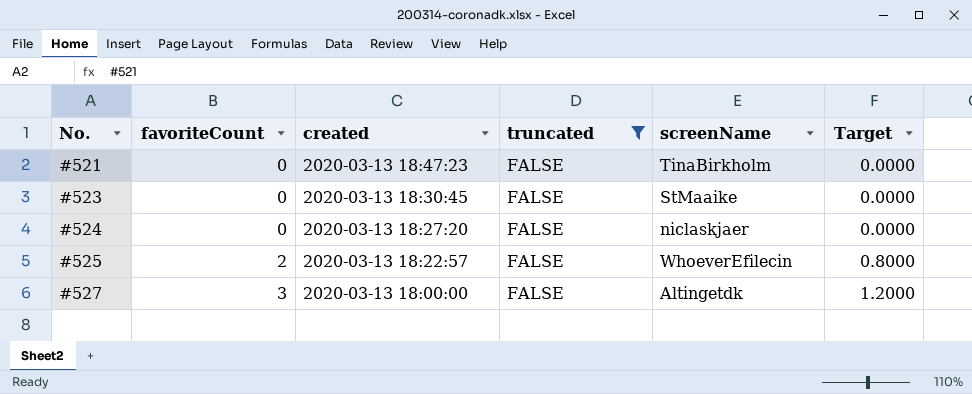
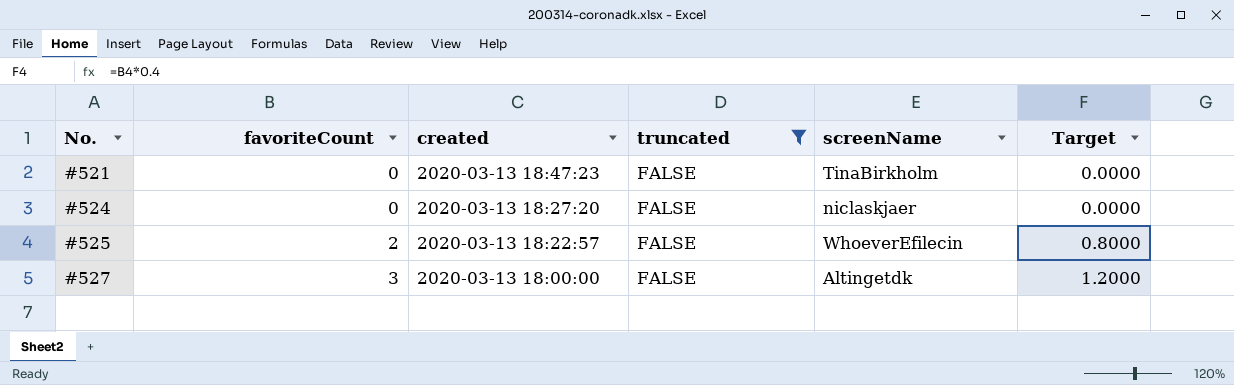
row #523: 0 | 2020-03-13 18:30:45 | FALSE | StMaaike | 0.0000 -> none

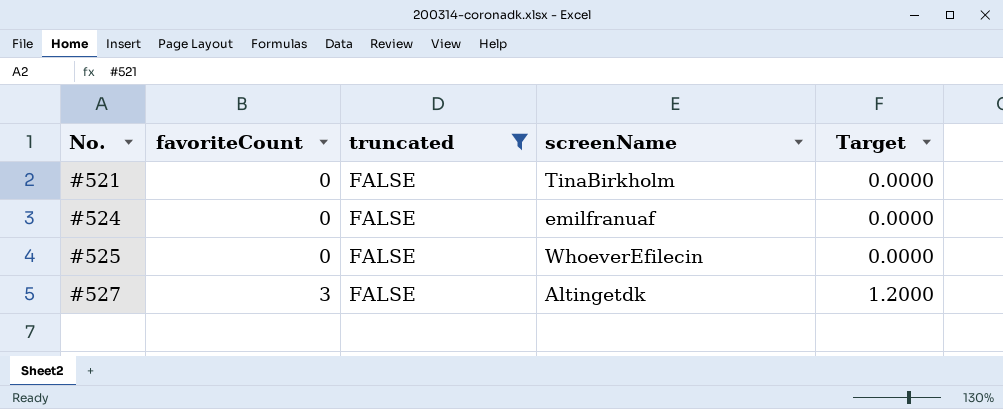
column created | position: 3 -> none
#524 | screenName: niclaskjaer -> emilfranuaf
#525 | favoriteCount: 2 -> 0
#525 | Target: 0.8000 -> 0.0000

